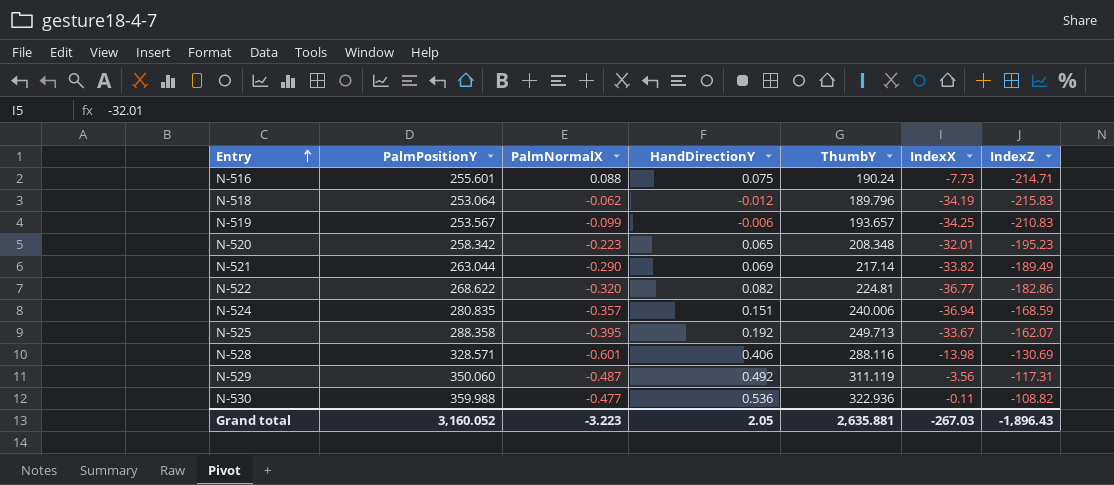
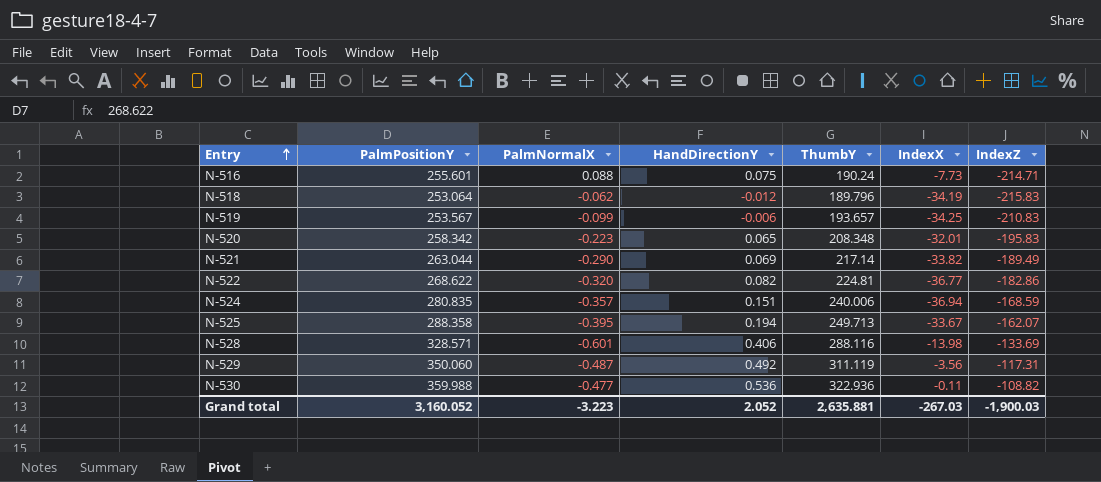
N-520 | IndexZ: -195.23 -> -195.83
N-525 | HandDirectionY: 0.192 -> 0.194
N-528 | IndexZ: -130.69 -> -133.69
Grand total | HandDirectionY: 2.05 -> 2.052
Grand total | IndexZ: -1,896.43 -> -1,900.03

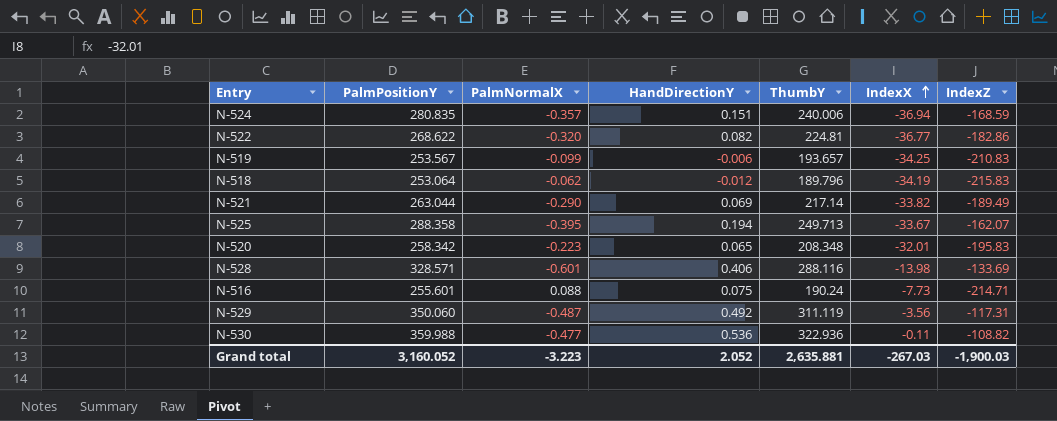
row order: Entry ascending -> IndexX ascending

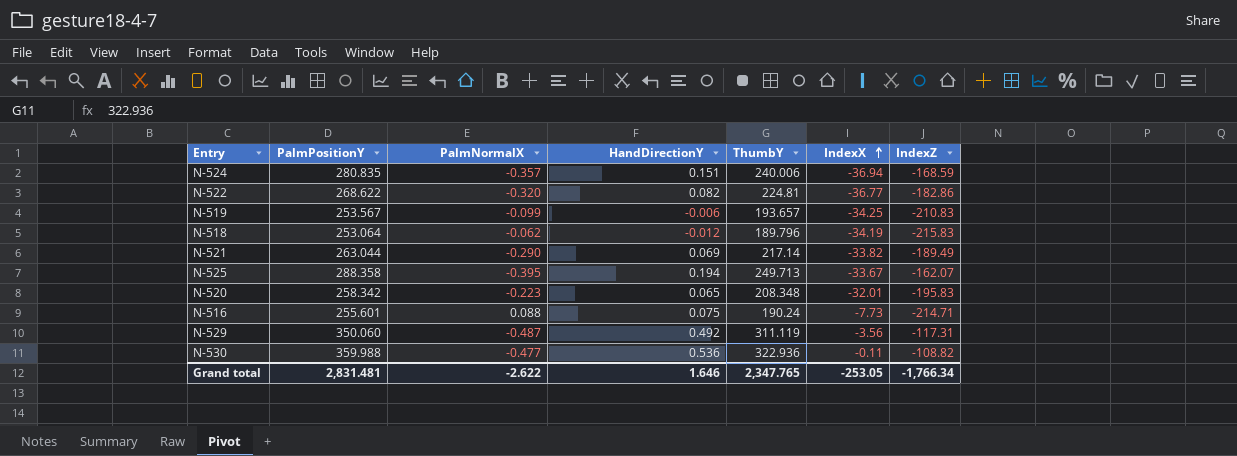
row N-528: 328.571 | -0.601 | 0.406 | 288.116 | -13.98 | -133.69 -> none
Grand total | PalmPositionY: 3,160.052 -> 2,831.481
Grand total | PalmNormalX: -3.223 -> -2.622
Grand total | HandDirectionY: 2.052 -> 1.646
Grand total | ThumbY: 2,635.881 -> 2,347.765
Grand total | IndexX: -267.03 -> -253.05
Grand total | IndexZ: -1,900.03 -> -1,766.34

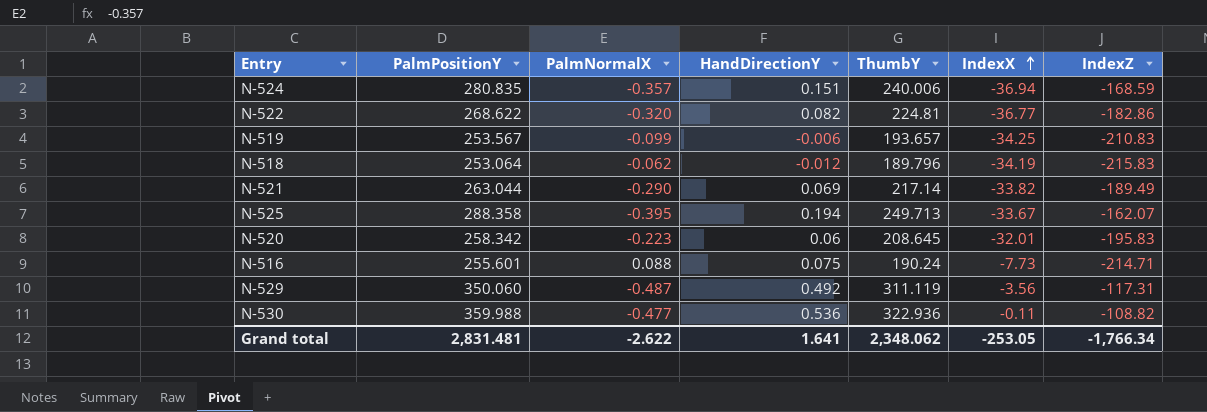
N-520 | HandDirectionY: 0.065 -> 0.06
N-520 | ThumbY: 208.348 -> 208.645
Grand total | HandDirectionY: 1.646 -> 1.641
Grand total | ThumbY: 2,347.765 -> 2,348.062

